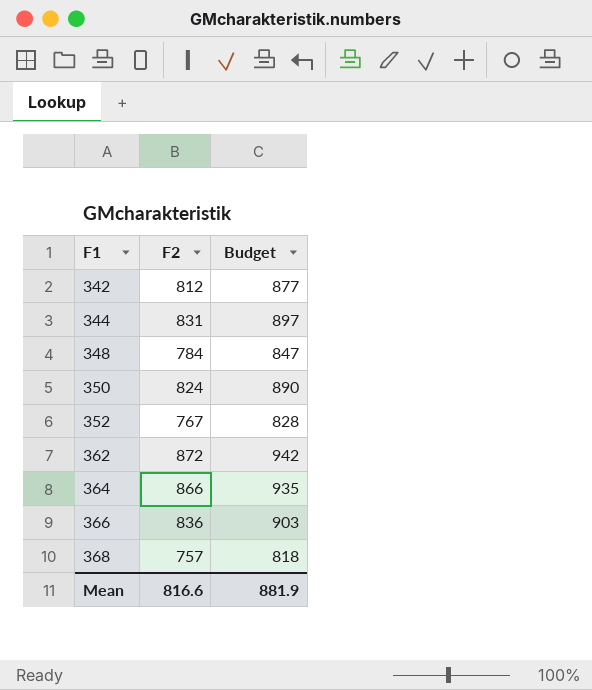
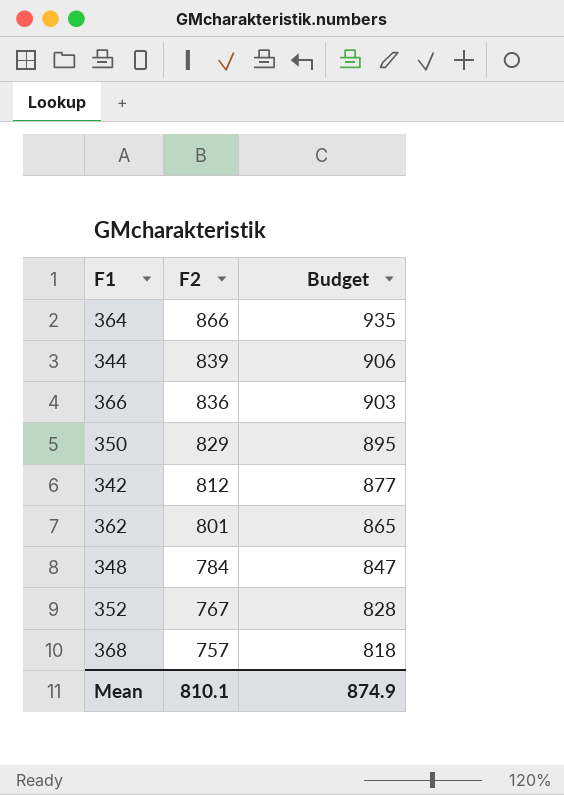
row order: F1 ascending -> F2 descending
344 | F2: 831 -> 839
344 | Budget: 897 -> 906
350 | F2: 824 -> 829
350 | Budget: 890 -> 895
362 | F2: 872 -> 801
362 | Budget: 942 -> 865
Mean | F2: 816.6 -> 810.1
Mean | Budget: 881.9 -> 874.9

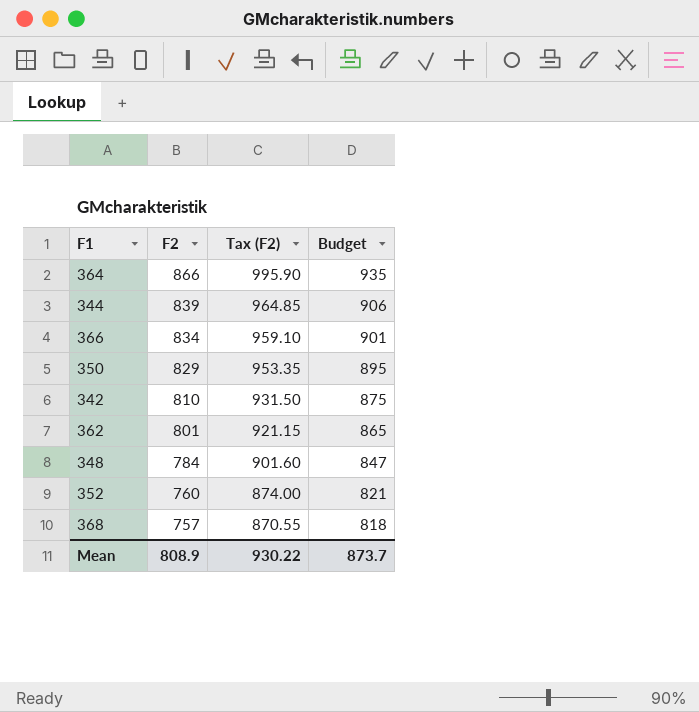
column Tax (F2) | formula: none -> [F2] * 1.15
366 | F2: 836 -> 834
366 | Budget: 903 -> 901
342 | F2: 812 -> 810
342 | Budget: 877 -> 875
352 | F2: 767 -> 760
352 | Budget: 828 -> 821
Mean | F2: 810.1 -> 808.9
Mean | Budget: 874.9 -> 873.7

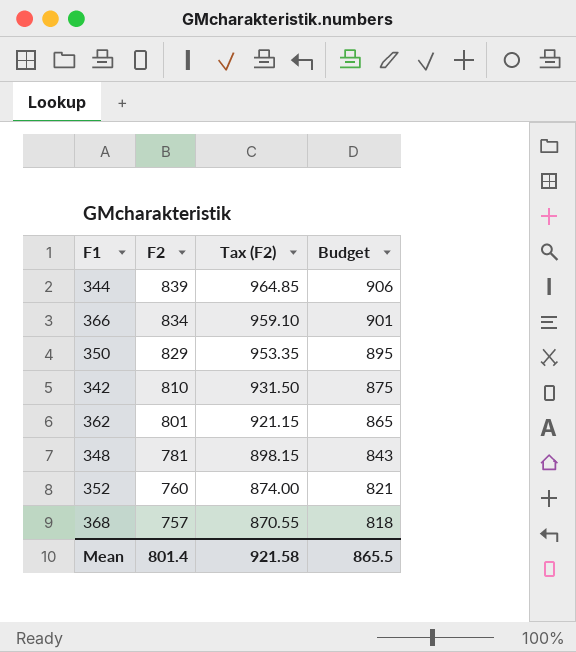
row 364: 866 | 995.90 | 935 -> none
348 | F2: 784 -> 781
348 | Tax (F2): 901.60 -> 898.15
348 | Budget: 847 -> 843
Mean | F2: 808.9 -> 801.4
Mean | Tax (F2): 930.22 -> 921.58
Mean | Budget: 873.7 -> 865.5

